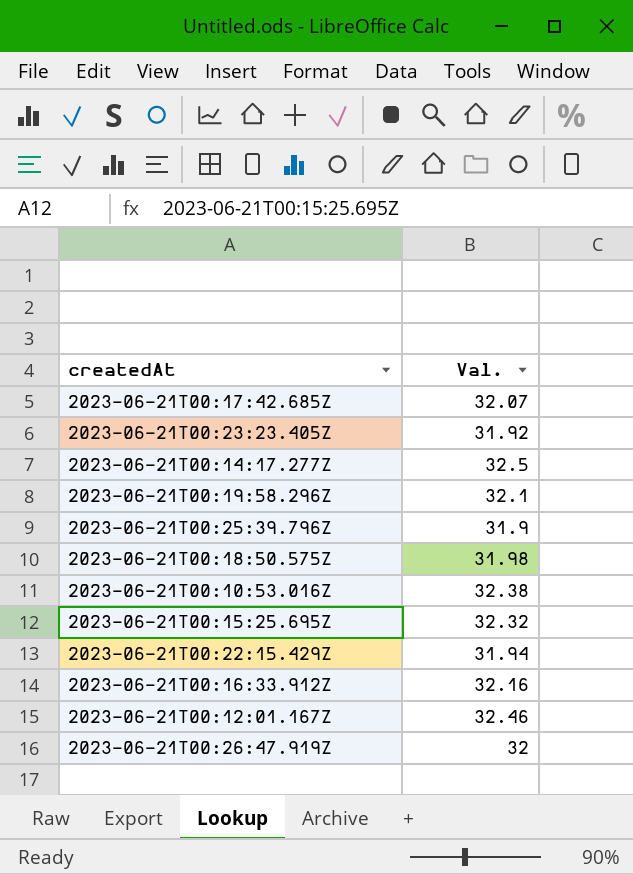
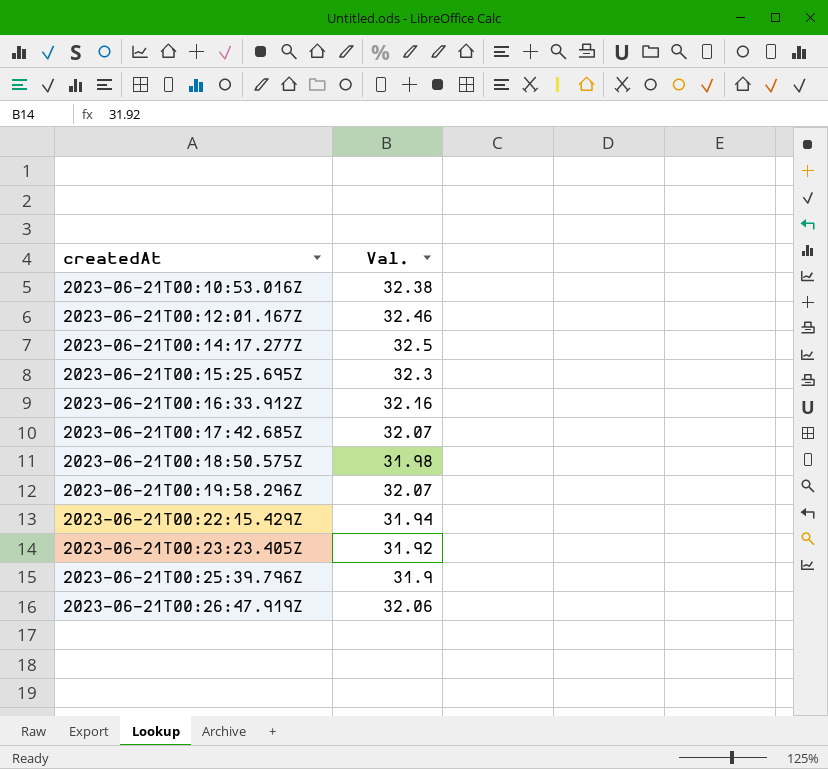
row order: none -> createdAt ascending
2023-06-21T00:15:25.695Z | Val.: 32.32 -> 32.3
2023-06-21T00:19:58.296Z | Val.: 32.1 -> 32.07
2023-06-21T00:26:47.919Z | Val.: 32 -> 32.06

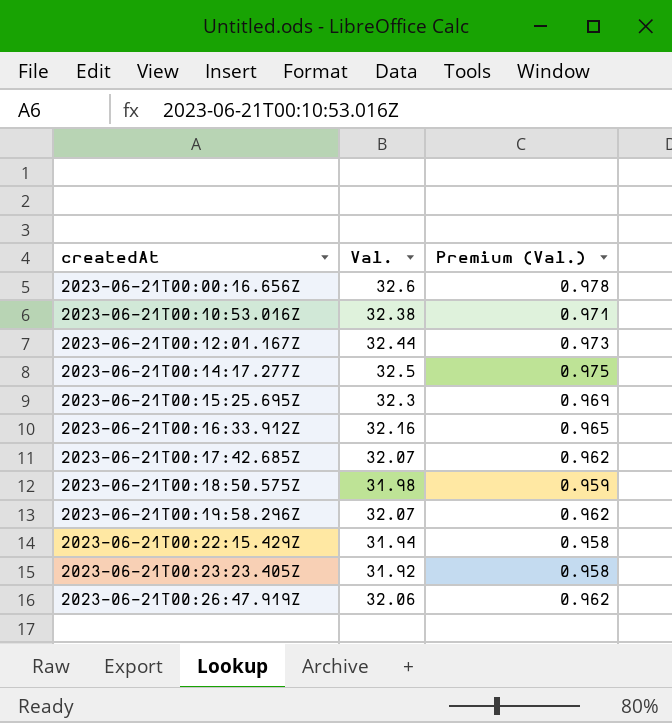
column Premium (Val.) | formula: none -> [Val.] * 0.03
row 2023-06-21T00:25:39.796Z: 31.9 -> none
row 2023-06-21T00:00:16.656Z: none -> 32.6 | 0.978
2023-06-21T00:12:01.167Z | Val.: 32.46 -> 32.44

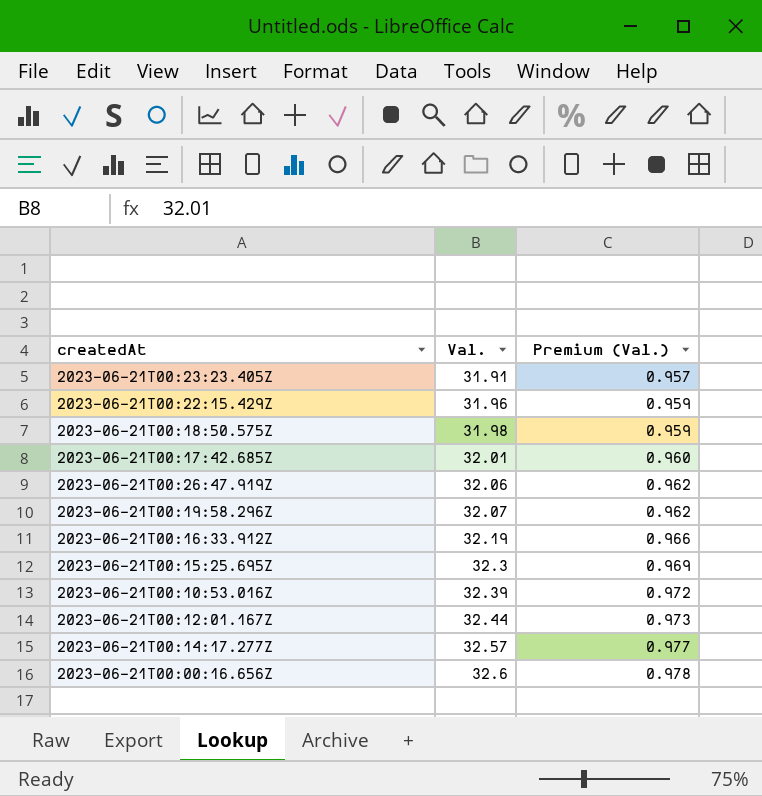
row order: createdAt ascending -> Val. ascending
2023-06-21T00:23:23.405Z | Val.: 31.92 -> 31.91
2023-06-21T00:23:23.405Z | Premium (Val.): 0.958 -> 0.957
2023-06-21T00:22:15.429Z | Val.: 31.94 -> 31.96
2023-06-21T00:22:15.429Z | Premium (Val.): 0.958 -> 0.959
2023-06-21T00:17:42.685Z | Val.: 32.07 -> 32.01
2023-06-21T00:17:42.685Z | Premium (Val.): 0.962 -> 0.960
2023-06-21T00:16:33.912Z | Val.: 32.16 -> 32.19
2023-06-21T00:16:33.912Z | Premium (Val.): 0.965 -> 0.966
2023-06-21T00:10:53.016Z | Val.: 32.38 -> 32.39
2023-06-21T00:10:53.016Z | Premium (Val.): 0.971 -> 0.972
2023-06-21T00:14:17.277Z | Val.: 32.5 -> 32.57
2023-06-21T00:14:17.277Z | Premium (Val.): 0.975 -> 0.977

